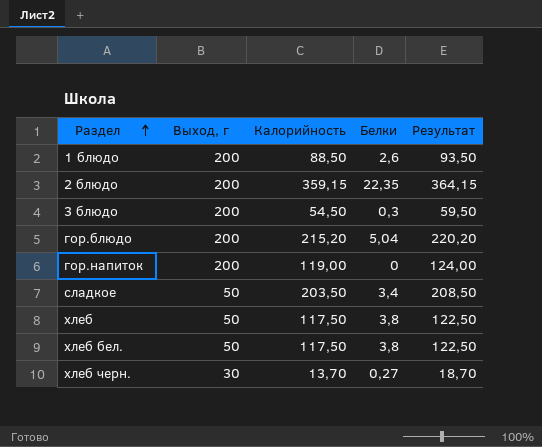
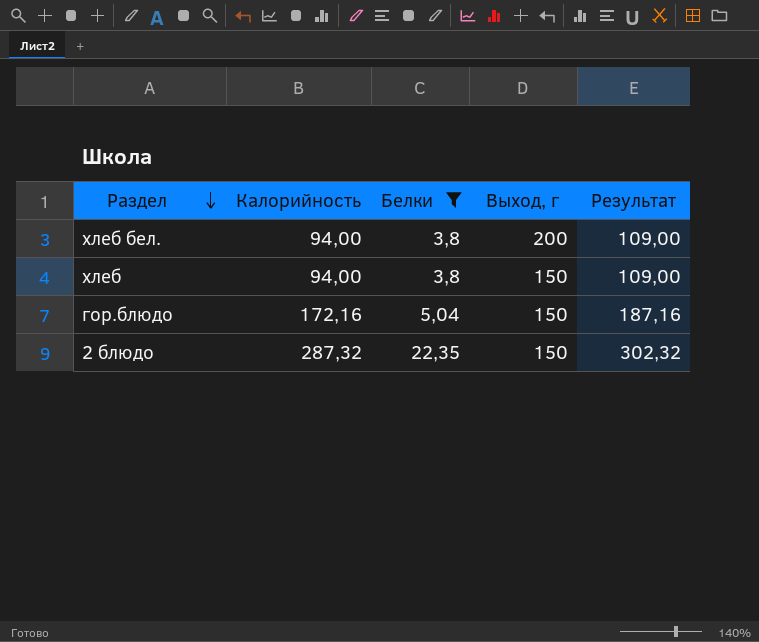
filter: none -> Белки >= 3,8
row order: Раздел ascending -> Раздел descending
column Выход, г | position: 2 -> 4
column Результат | formula: [Калорийность] + 5 -> [Калорийность] + 15
хлеб бел. | Калорийность: 117,50 -> 94,00
хлеб бел. | Выход, г: 50 -> 200
хлеб | Калорийность: 117,50 -> 94,00
хлеб | Выход, г: 50 -> 150
гор.блюдо | Калорийность: 215,20 -> 172,16
гор.блюдо | Выход, г: 200 -> 150
2 блюдо | Калорийность: 359,15 -> 287,32
2 блюдо | Выход, г: 200 -> 150

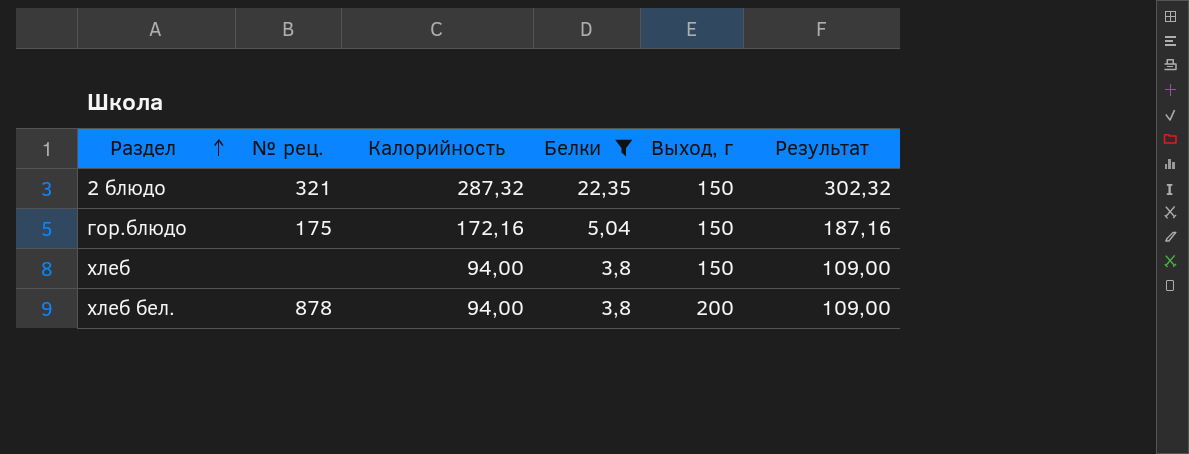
row order: Раздел descending -> Раздел ascending
column № рец. | position: none -> 2

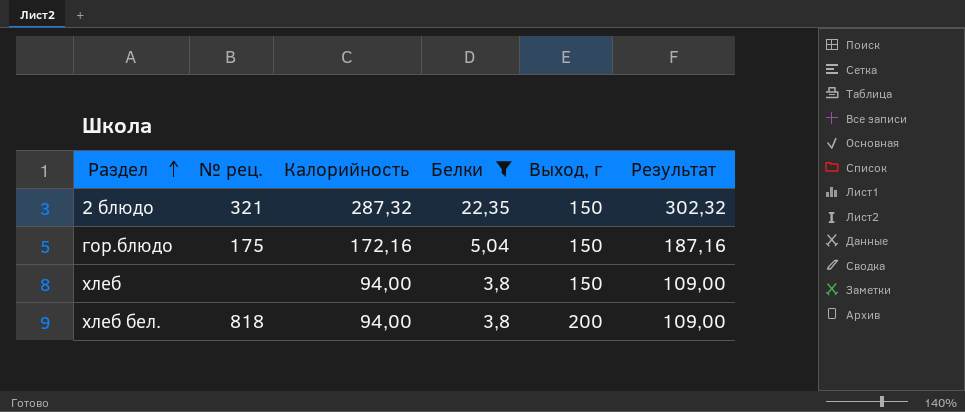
хлеб бел. | № рец.: 878 -> 818

